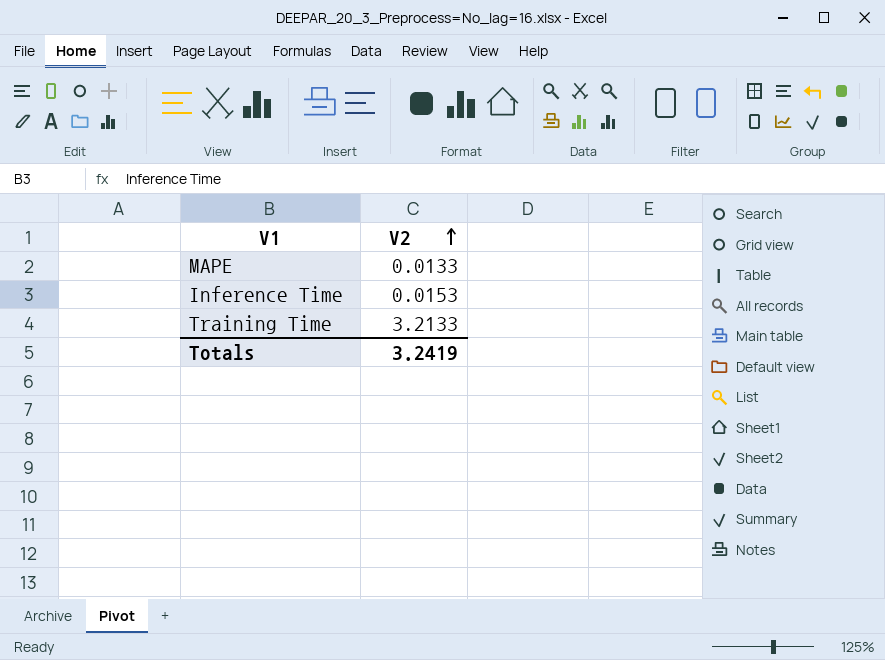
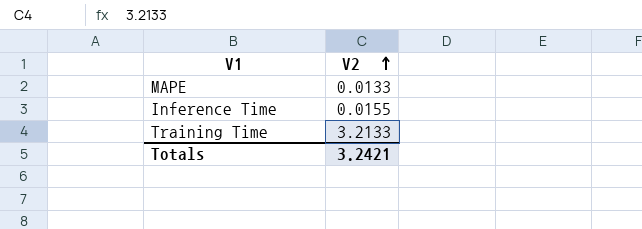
Inference Time | V2: 0.0153 -> 0.0155
Totals | V2: 3.2419 -> 3.2421

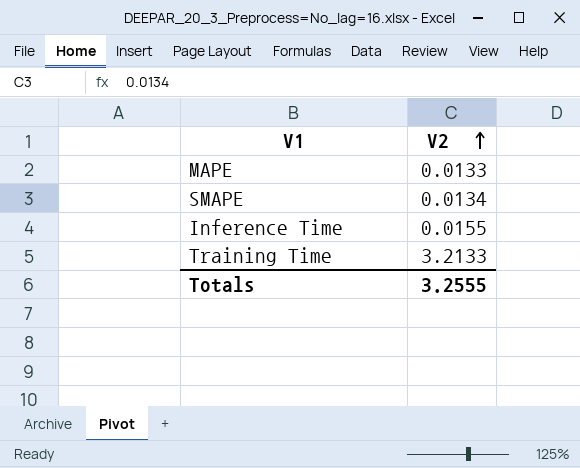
row SMAPE: none -> 0.0134
Totals | V2: 3.2421 -> 3.2555

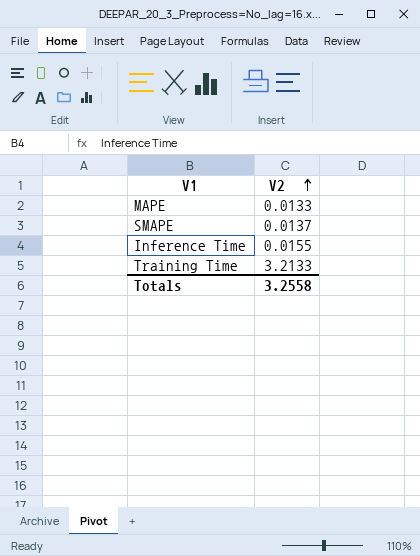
SMAPE | V2: 0.0134 -> 0.0137
Totals | V2: 3.2555 -> 3.2558

